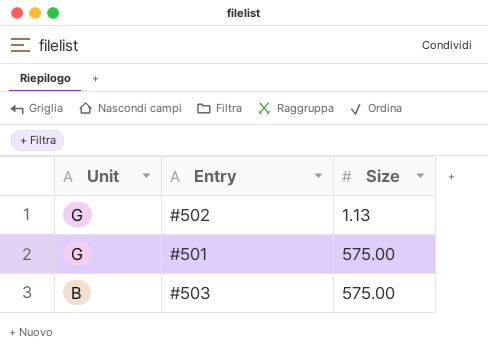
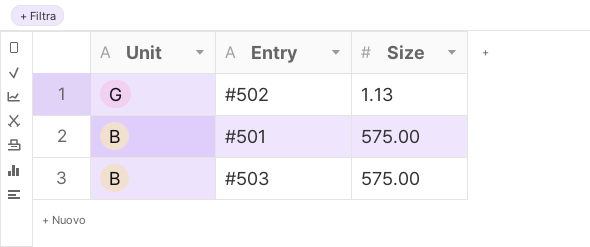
#501 | Unit: G -> B

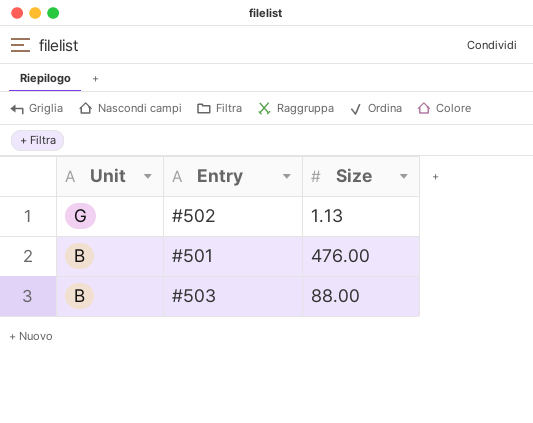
#501 | Size: 575.00 -> 476.00
#503 | Size: 575.00 -> 88.00

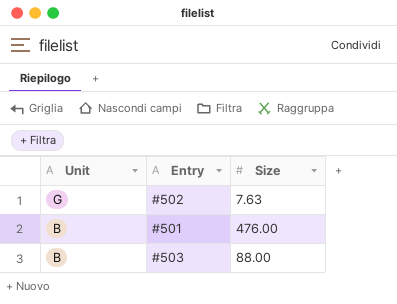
#502 | Size: 1.13 -> 7.63

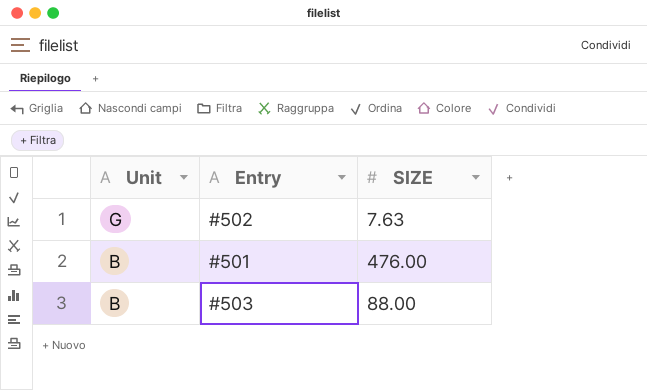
column name: Size -> SIZE

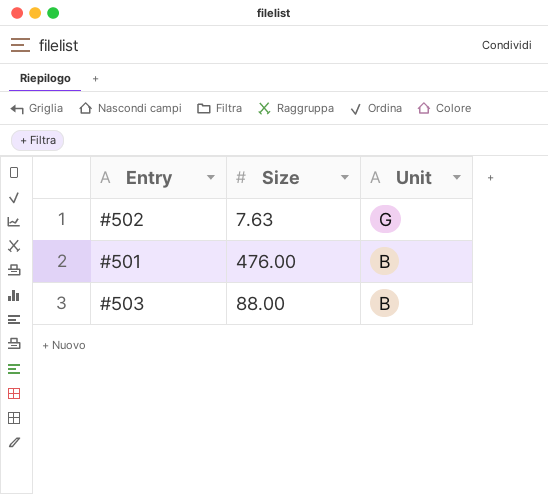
column name: SIZE -> Size
column Unit | position: 1 -> 3

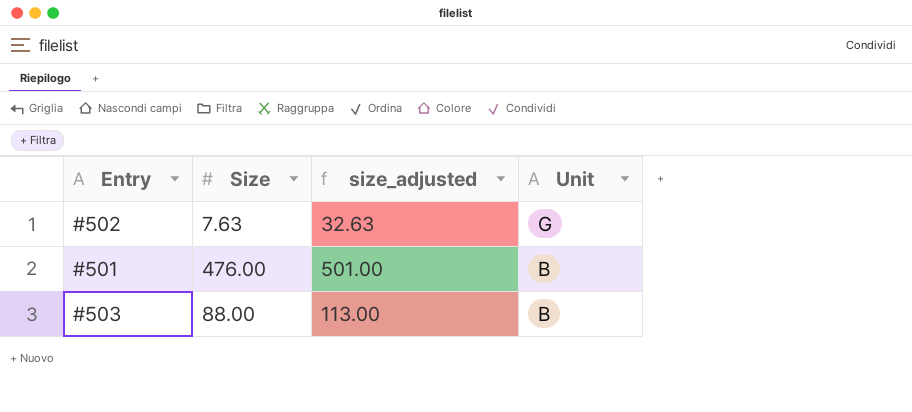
column size_adjusted | formula: none -> [Size] + 25

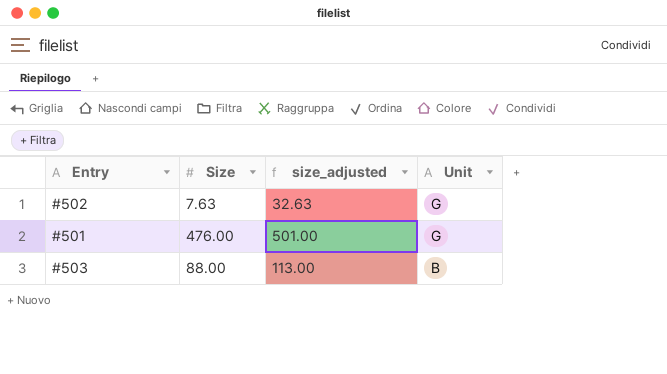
#501 | Unit: B -> G

